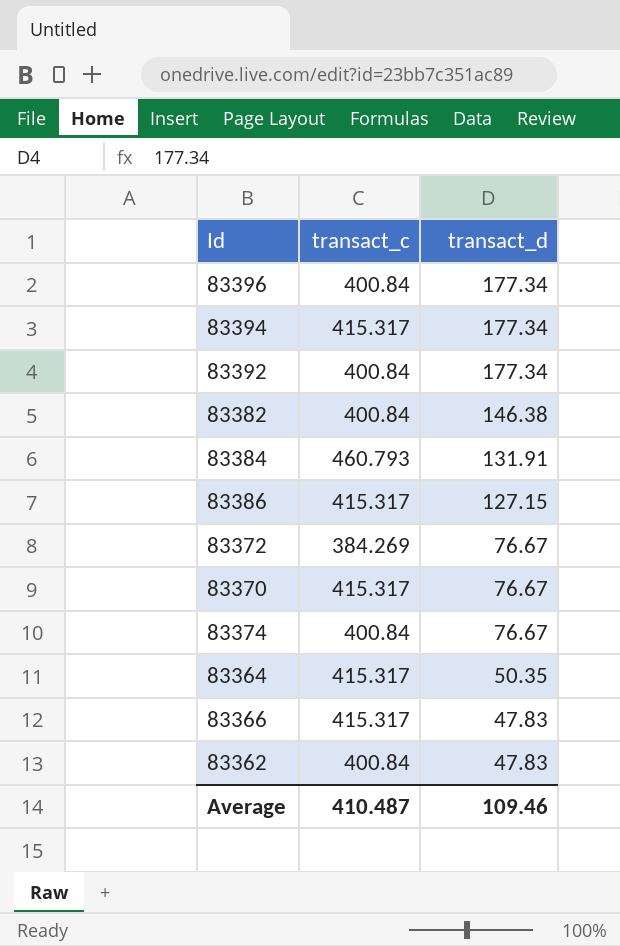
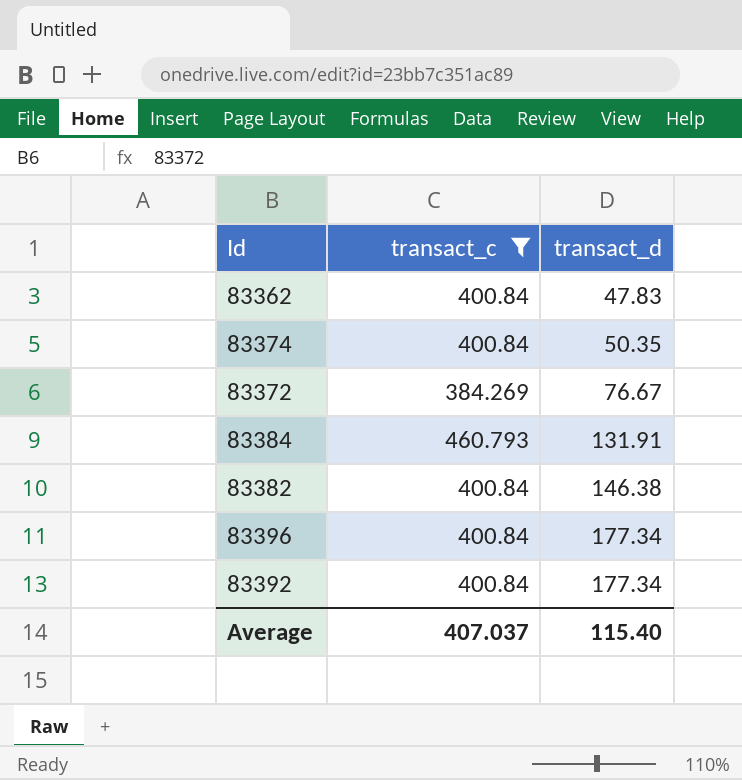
filter: none -> transact_c != 415.317
row order: transact_d descending -> transact_d ascending
83374 | transact_d: 76.67 -> 50.35
Average | transact_c: 410.487 -> 407.037
Average | transact_d: 109.46 -> 115.40

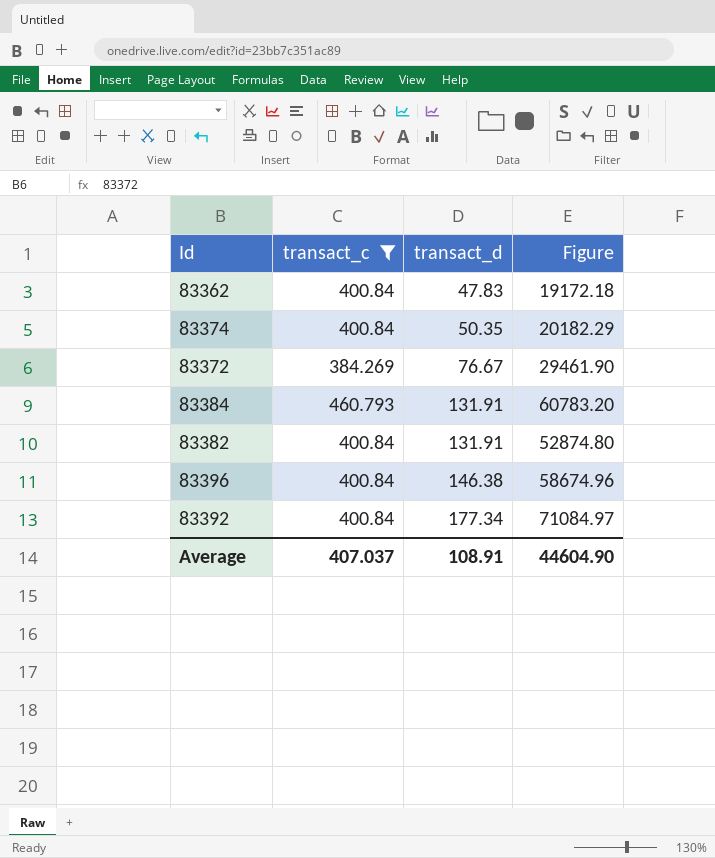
column Figure | formula: none -> [transact_c] * [transact_d]
83382 | transact_d: 146.38 -> 131.91
83396 | transact_d: 177.34 -> 146.38
Average | transact_d: 115.40 -> 108.91

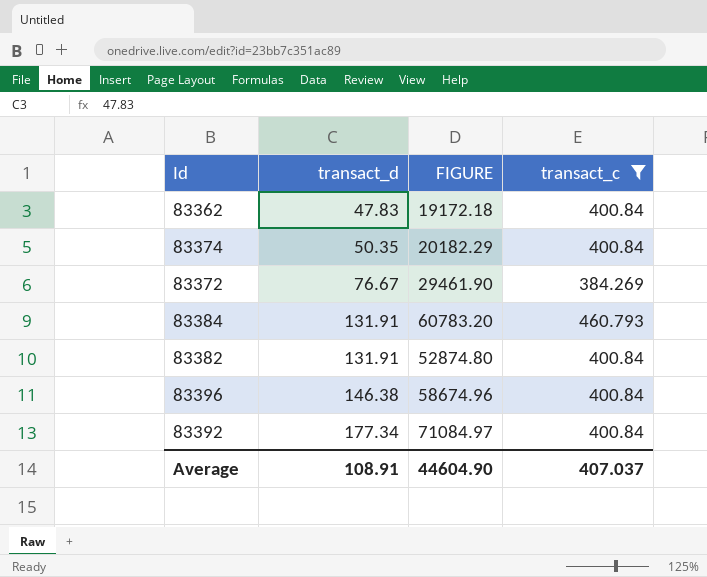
column name: Figure -> FIGURE
column transact_c | position: 2 -> 4

